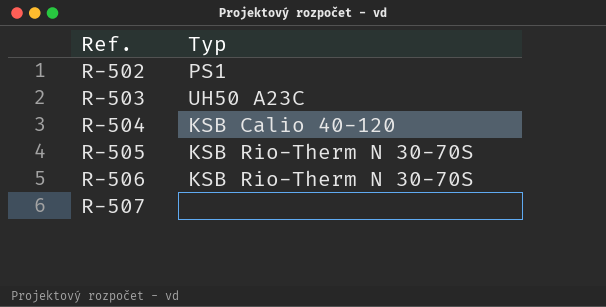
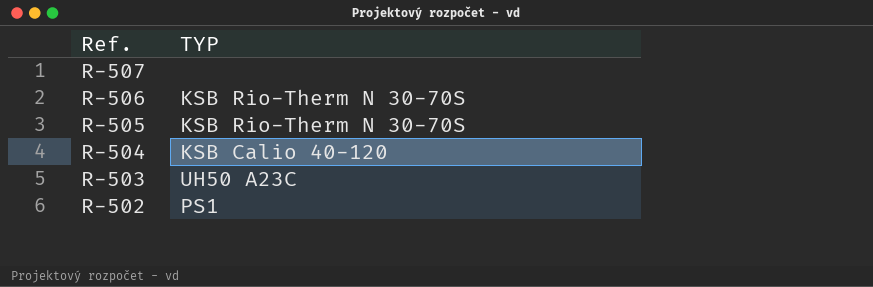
row order: Ref. ascending -> Ref. descending
column name: Typ -> TYP

